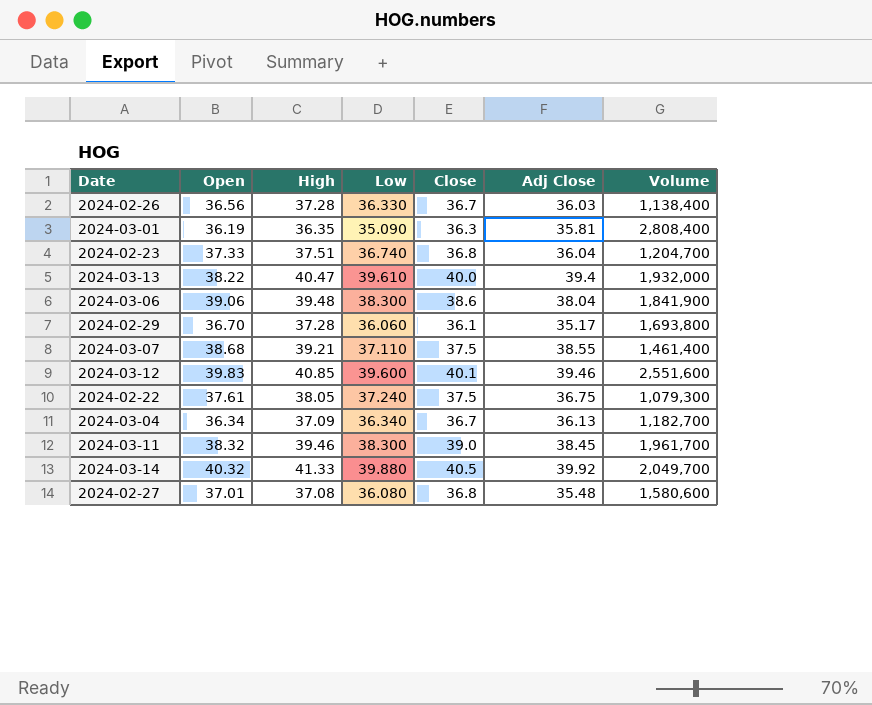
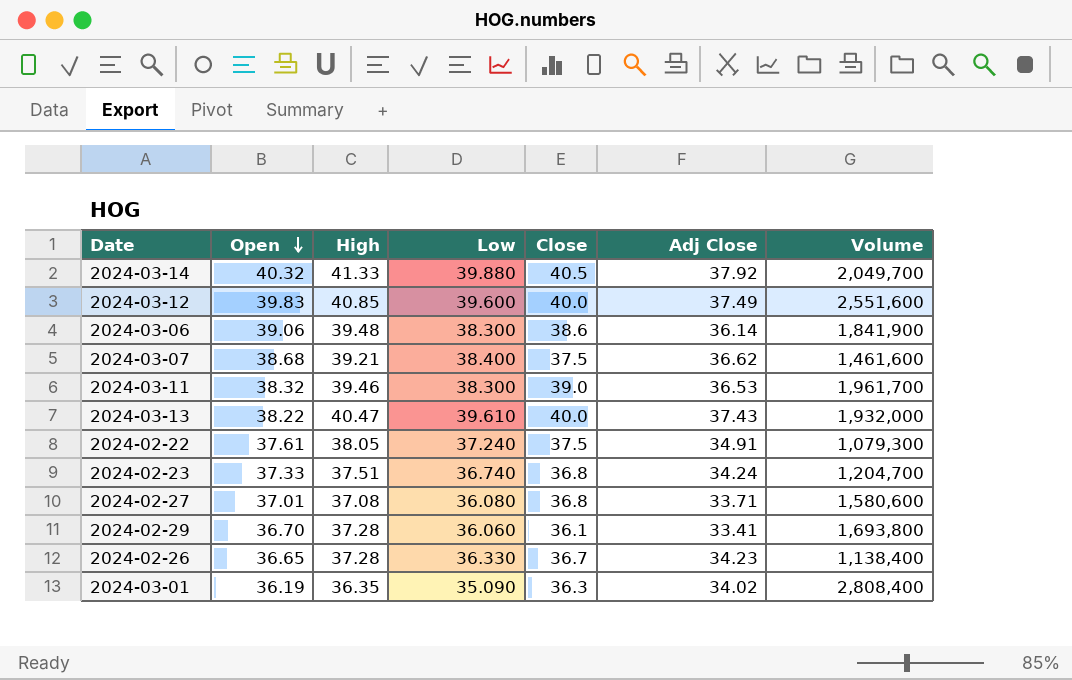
row order: none -> Open descending
row 2024-03-04: 36.34 | 37.09 | 36.340 | 36.7 | 36.13 | 1,182,700 -> none
2024-03-14 | Adj Close: 39.92 -> 37.92
2024-03-12 | Close: 40.1 -> 40.0
2024-03-12 | Adj Close: 39.46 -> 37.49
2024-03-06 | Adj Close: 38.04 -> 36.14
2024-03-07 | Low: 37.110 -> 38.400
2024-03-07 | Adj Close: 38.55 -> 36.62
2024-03-07 | Volume: 1,461,400 -> 1,461,600
2024-03-11 | Adj Close: 38.45 -> 36.53
2024-03-13 | Adj Close: 39.4 -> 37.43
2024-02-22 | Adj Close: 36.75 -> 34.91
2024-02-23 | Adj Close: 36.04 -> 34.24
2024-02-27 | Adj Close: 35.48 -> 33.71
2024-02-29 | Adj Close: 35.17 -> 33.41
2024-02-26 | Open: 36.56 -> 36.65
2024-02-26 | Adj Close: 36.03 -> 34.23
2024-03-01 | Adj Close: 35.81 -> 34.02

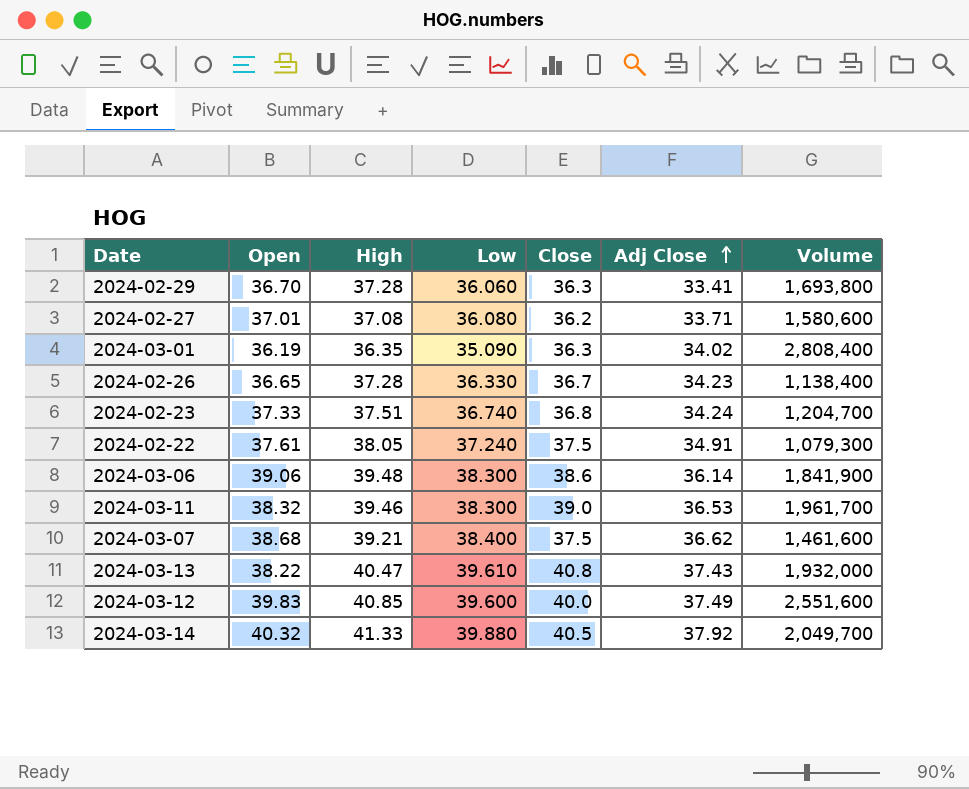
row order: Open descending -> Adj Close ascending
2024-02-29 | Close: 36.1 -> 36.3
2024-02-27 | Close: 36.8 -> 36.2
2024-03-13 | Close: 40.0 -> 40.8

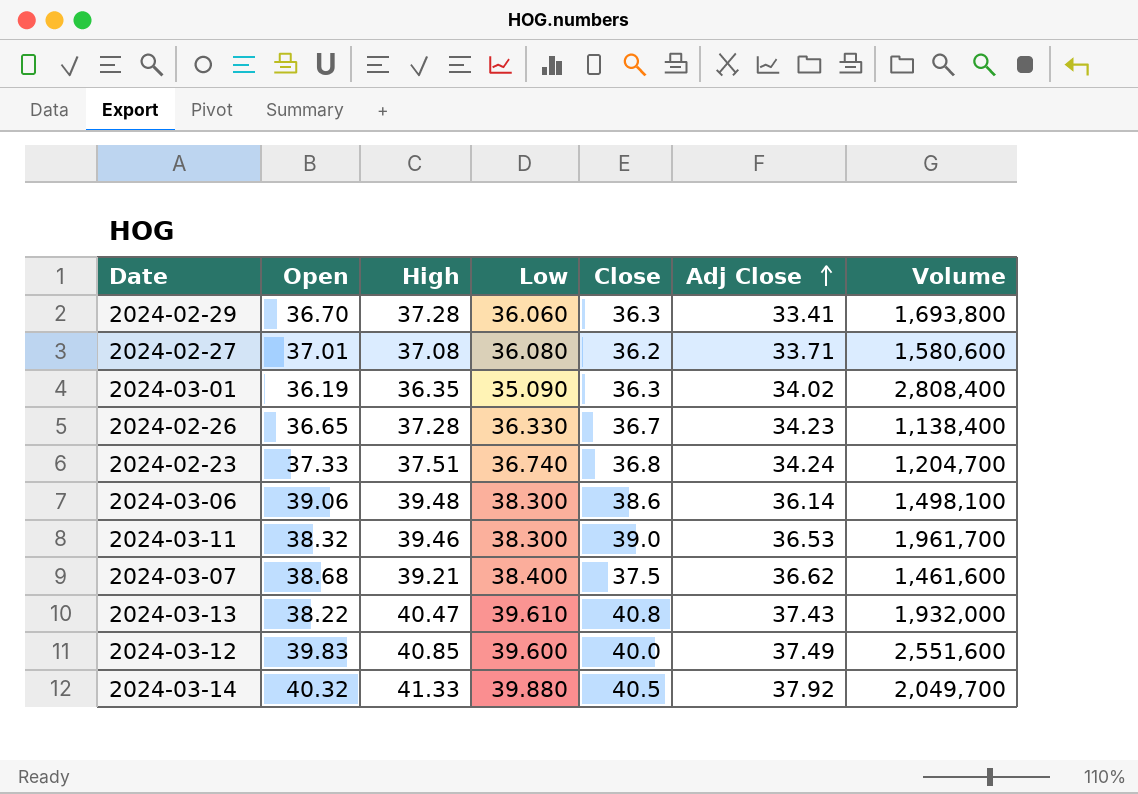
row 2024-02-22: 37.61 | 38.05 | 37.240 | 37.5 | 34.91 | 1,079,300 -> none
2024-03-06 | Volume: 1,841,900 -> 1,498,100

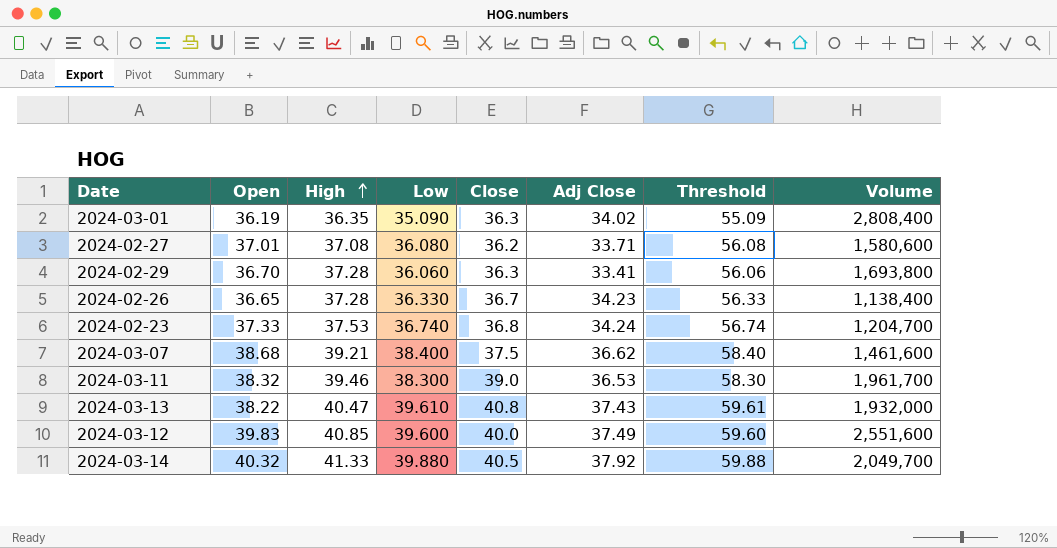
row order: Adj Close ascending -> High ascending
column Threshold | formula: none -> [Low] + 20
row 2024-03-06: 39.06 | 39.48 | 38.300 | 38.6 | 36.14 | 1,498,100 -> none
2024-02-23 | High: 37.51 -> 37.53

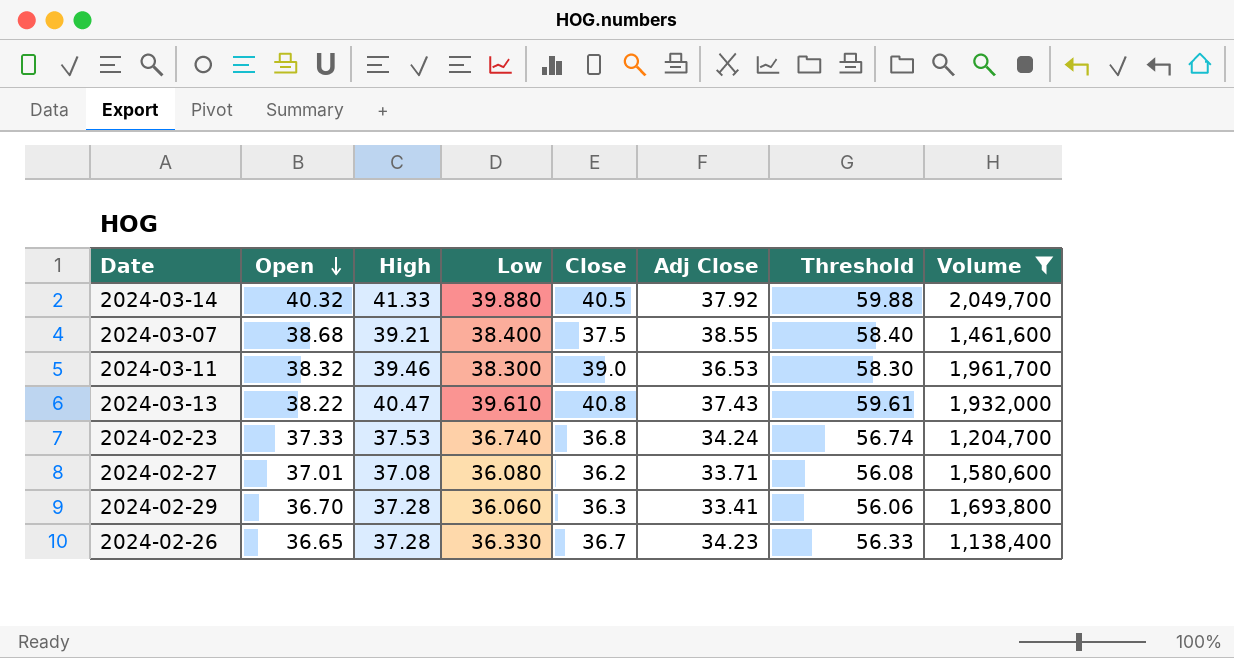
filter: none -> Volume <= 2,049,700
row order: High ascending -> Open descending
2024-03-07 | Adj Close: 36.62 -> 38.55

